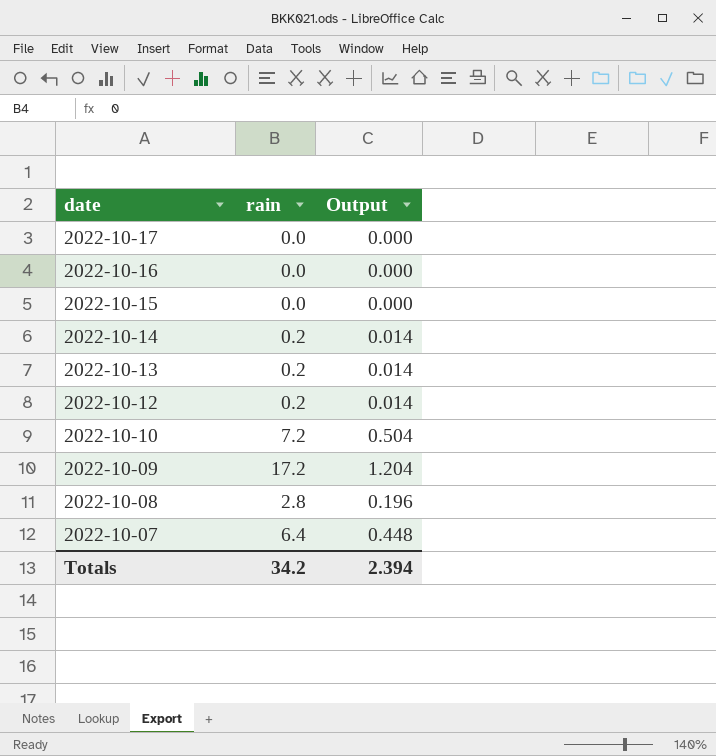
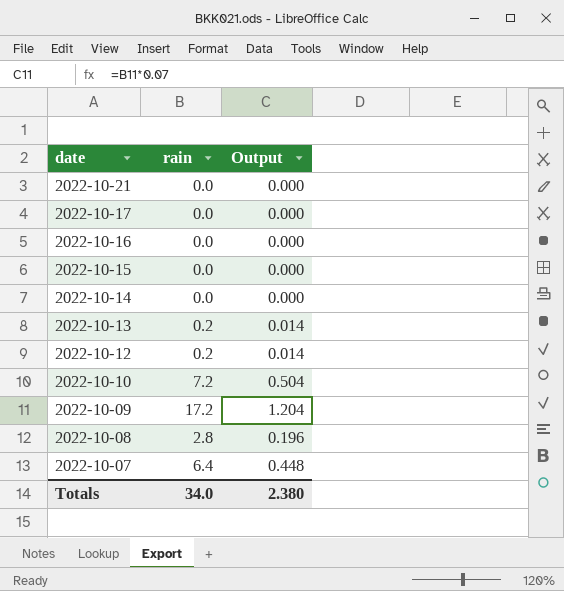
row 2022-10-21: none -> 0.0 | 0.000
2022-10-14 | rain: 0.2 -> 0.0
2022-10-14 | Output: 0.014 -> 0.000
Totals | rain: 34.2 -> 34.0
Totals | Output: 2.394 -> 2.380

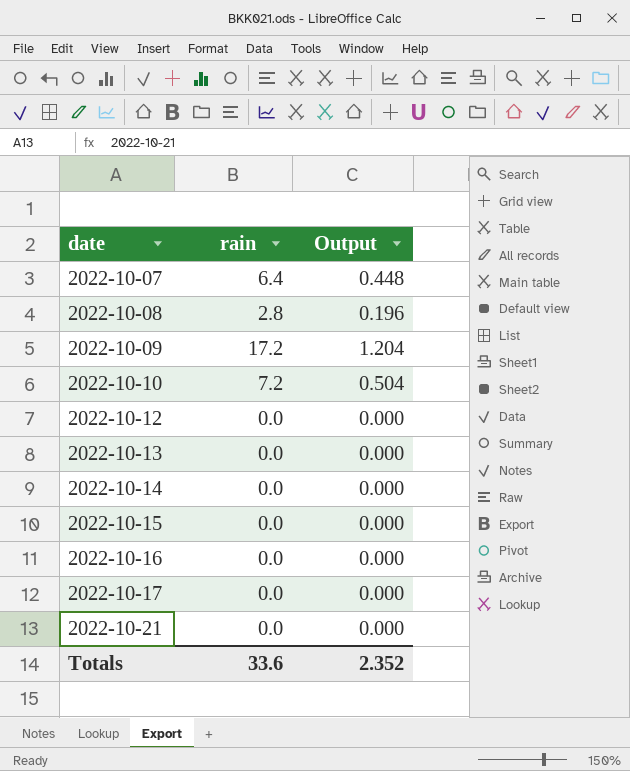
row order: date descending -> date ascending
2022-10-12 | rain: 0.2 -> 0.0
2022-10-12 | Output: 0.014 -> 0.000
2022-10-13 | rain: 0.2 -> 0.0
2022-10-13 | Output: 0.014 -> 0.000
Totals | rain: 34.0 -> 33.6
Totals | Output: 2.380 -> 2.352

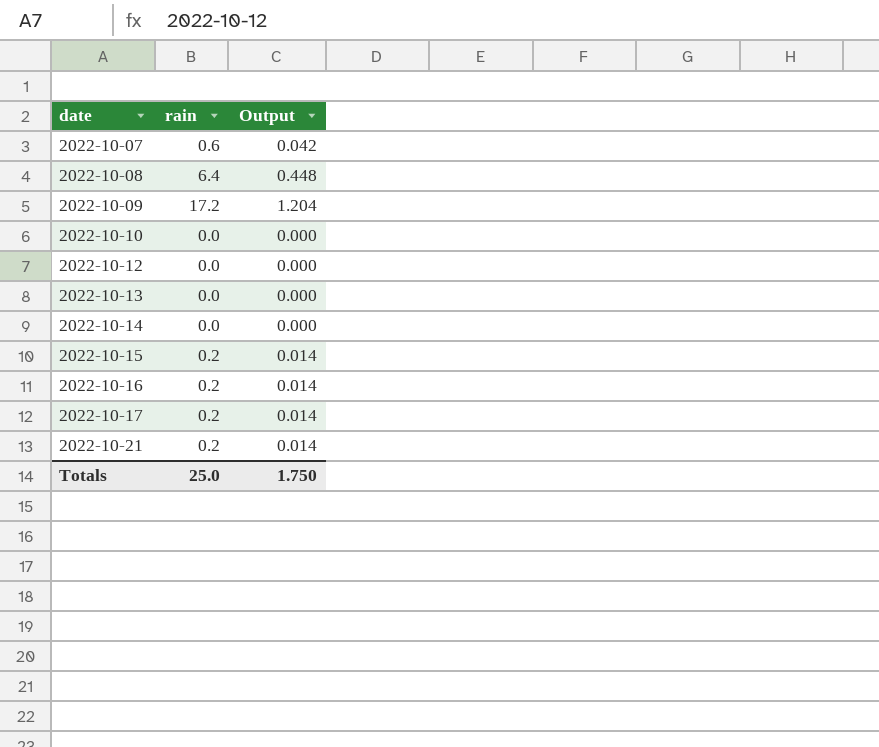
2022-10-07 | rain: 6.4 -> 0.6
2022-10-07 | Output: 0.448 -> 0.042
2022-10-08 | rain: 2.8 -> 6.4
2022-10-08 | Output: 0.196 -> 0.448
2022-10-10 | rain: 7.2 -> 0.0
2022-10-10 | Output: 0.504 -> 0.000
2022-10-15 | rain: 0.0 -> 0.2
2022-10-15 | Output: 0.000 -> 0.014
2022-10-16 | rain: 0.0 -> 0.2
2022-10-16 | Output: 0.000 -> 0.014
2022-10-17 | rain: 0.0 -> 0.2
2022-10-17 | Output: 0.000 -> 0.014
2022-10-21 | rain: 0.0 -> 0.2
2022-10-21 | Output: 0.000 -> 0.014
Totals | rain: 33.6 -> 25.0
Totals | Output: 2.352 -> 1.750

